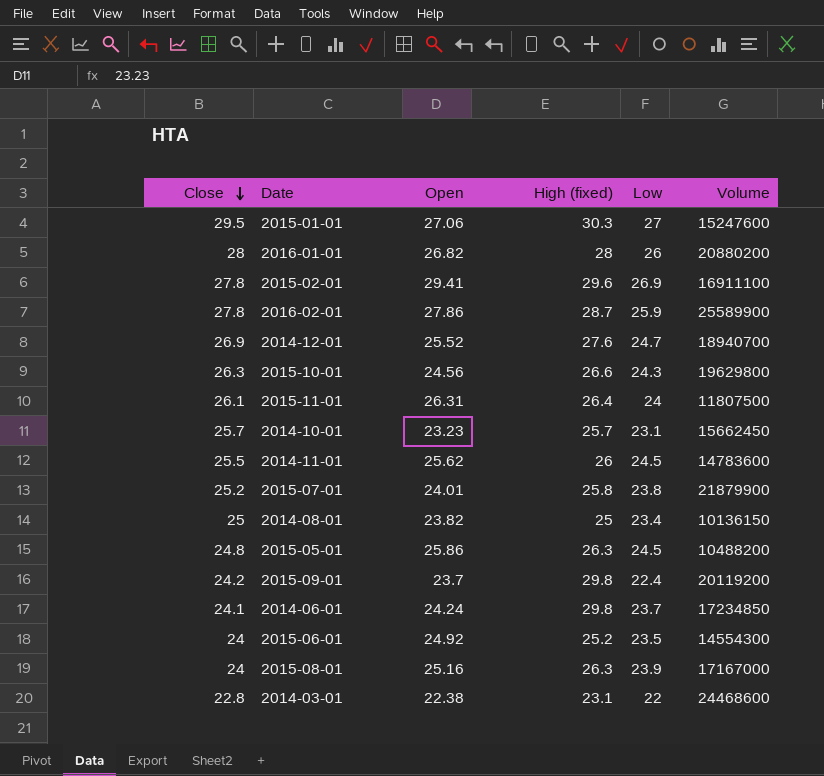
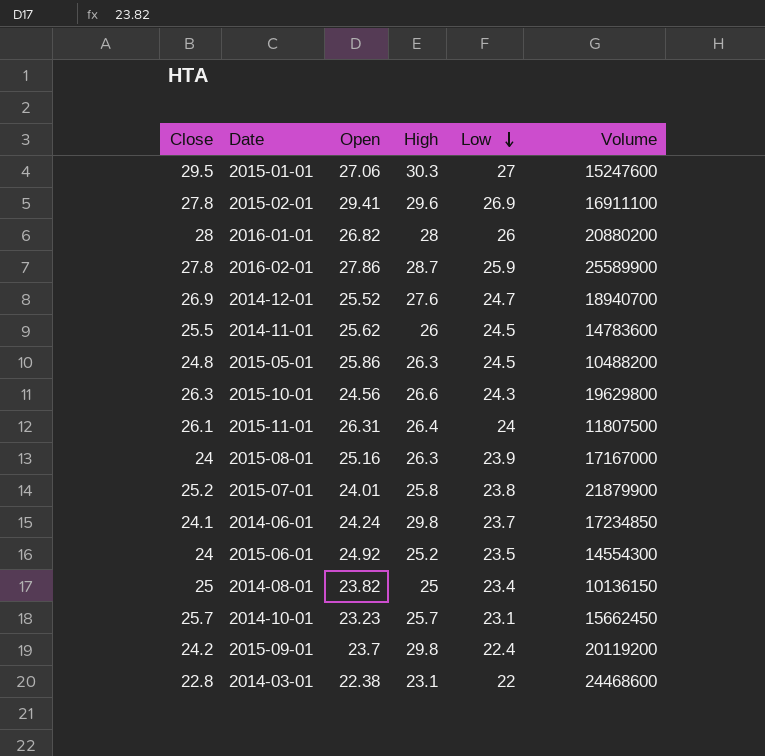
row order: Close descending -> Low descending
column name: High (fixed) -> High

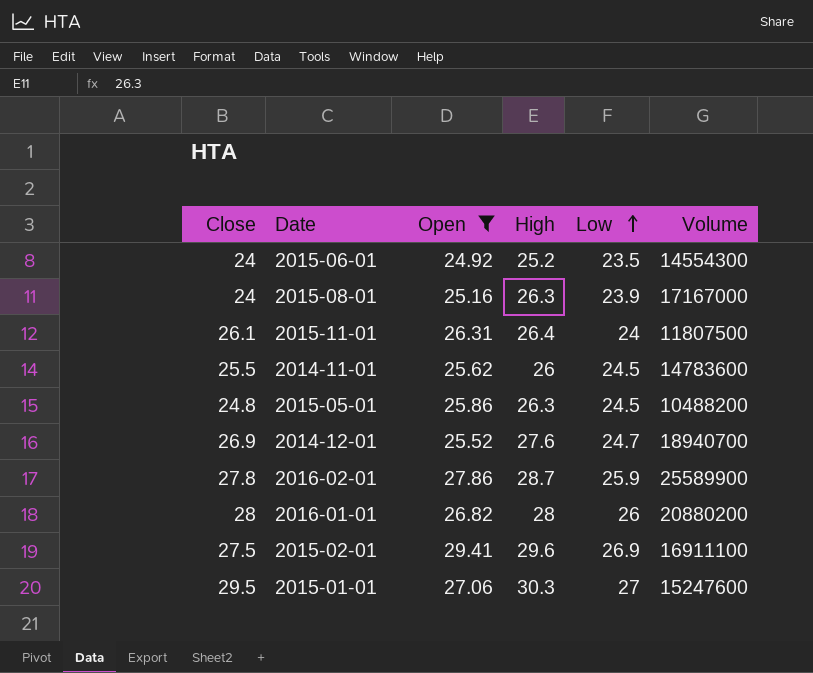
filter: none -> Open >= 24.92
row order: Low descending -> Low ascending
2015-02-01 | Close: 27.8 -> 27.5

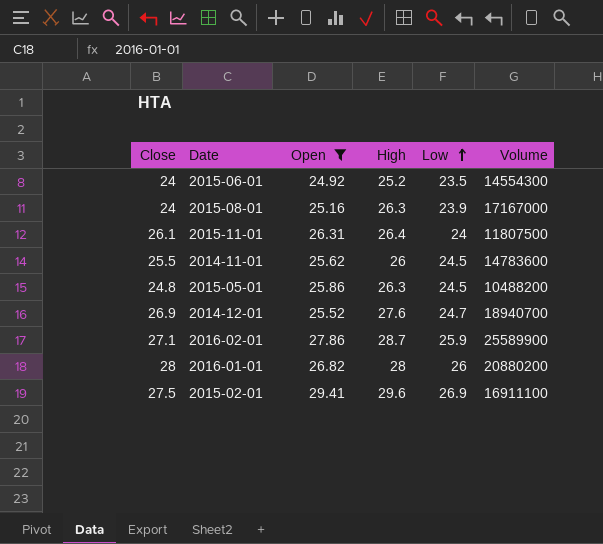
row 2015-01-01: 29.5 | 27.06 | 30.3 | 27 | 15247600 -> none
2016-02-01 | Close: 27.8 -> 27.1

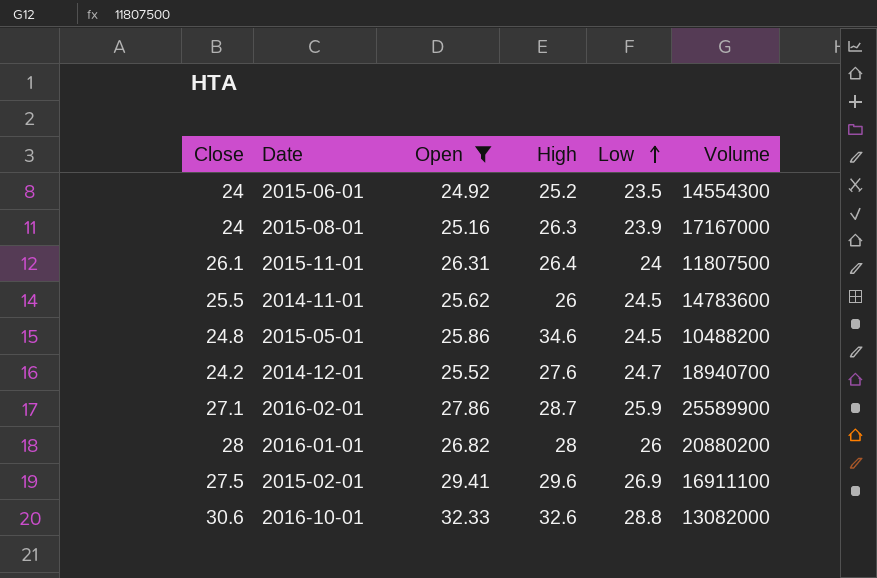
2015-05-01 | High: 26.3 -> 34.6
2014-12-01 | Close: 26.9 -> 24.2
row 2016-10-01: none -> 30.6 | 32.33 | 32.6 | 28.8 | 13082000

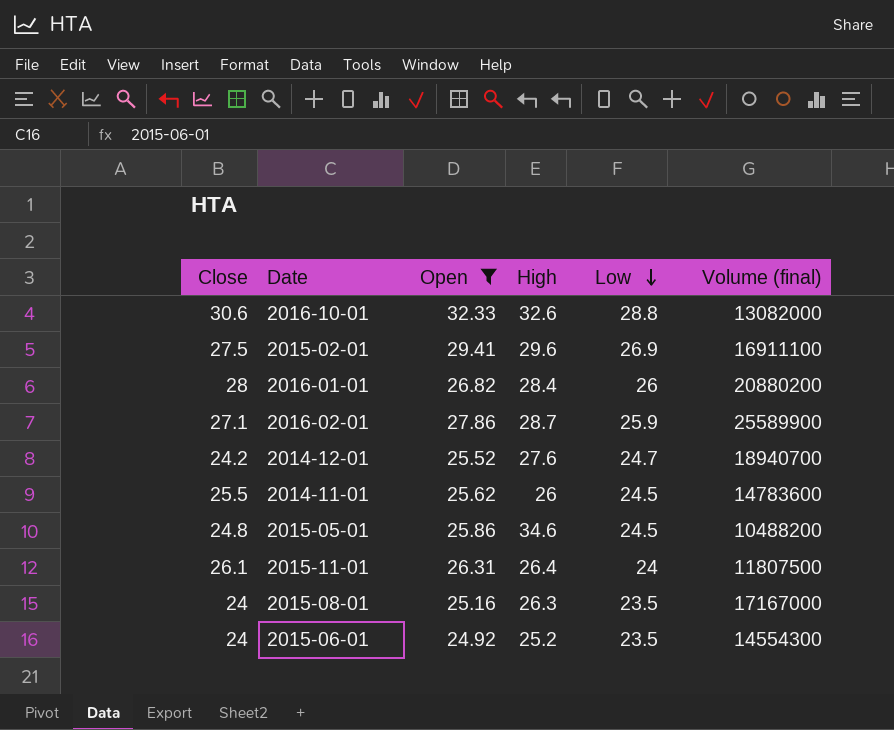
row order: Low ascending -> Low descending
column name: Volume -> Volume (final)
2016-01-01 | High: 28 -> 28.4
2015-08-01 | Low: 23.9 -> 23.5

